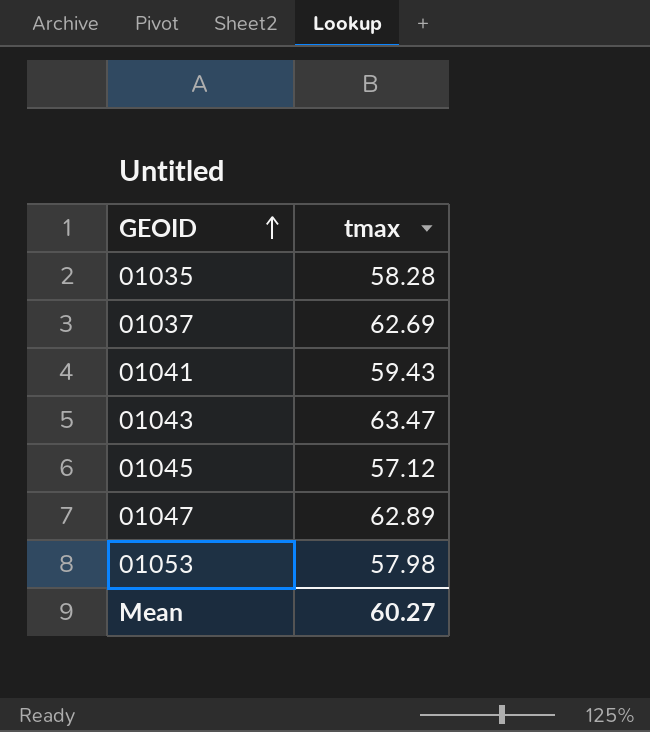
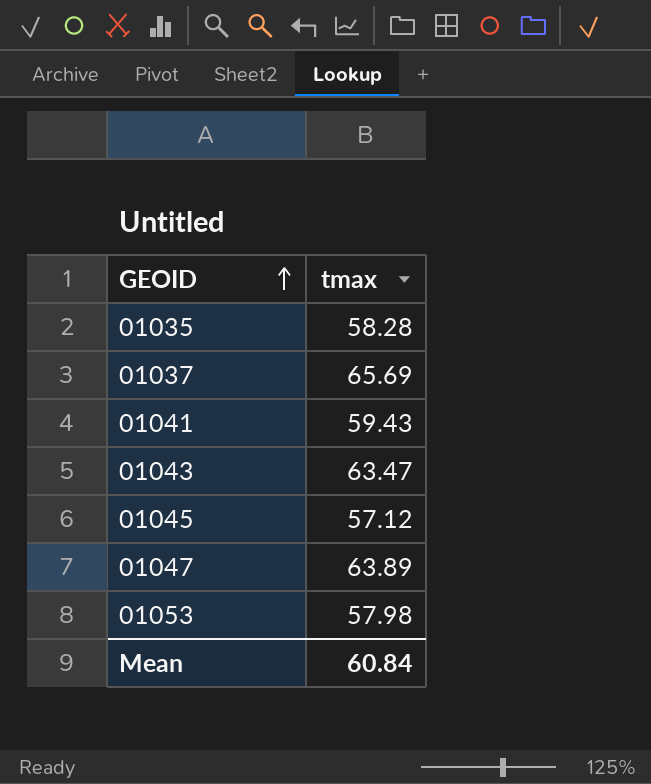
01037 | tmax: 62.69 -> 65.69
01047 | tmax: 62.89 -> 63.89
Mean | tmax: 60.27 -> 60.84

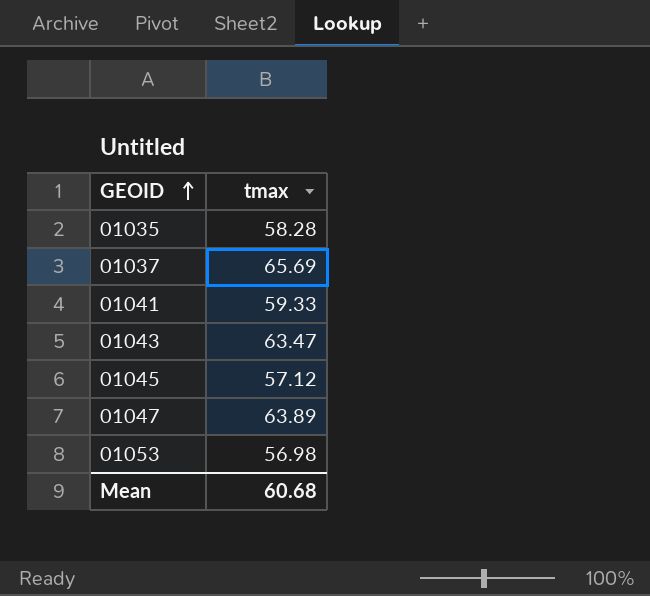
01041 | tmax: 59.43 -> 59.33
01053 | tmax: 57.98 -> 56.98
Mean | tmax: 60.84 -> 60.68

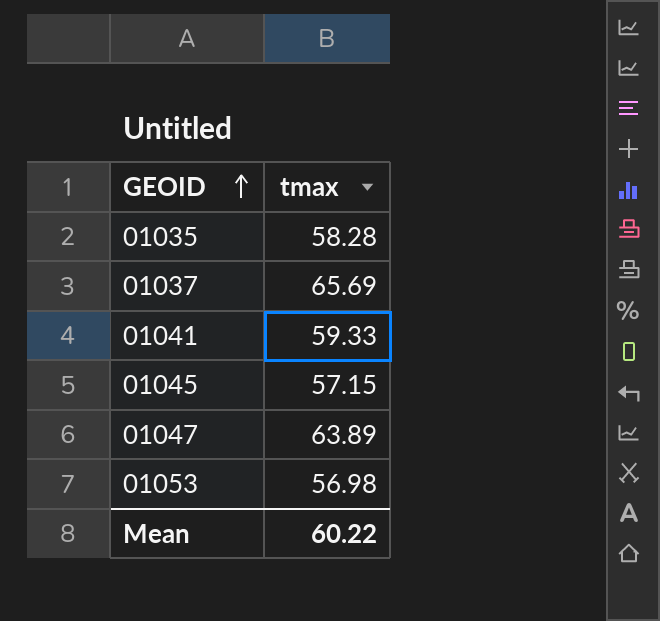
row 01043: 63.47 -> none
01045 | tmax: 57.12 -> 57.15
Mean | tmax: 60.68 -> 60.22

